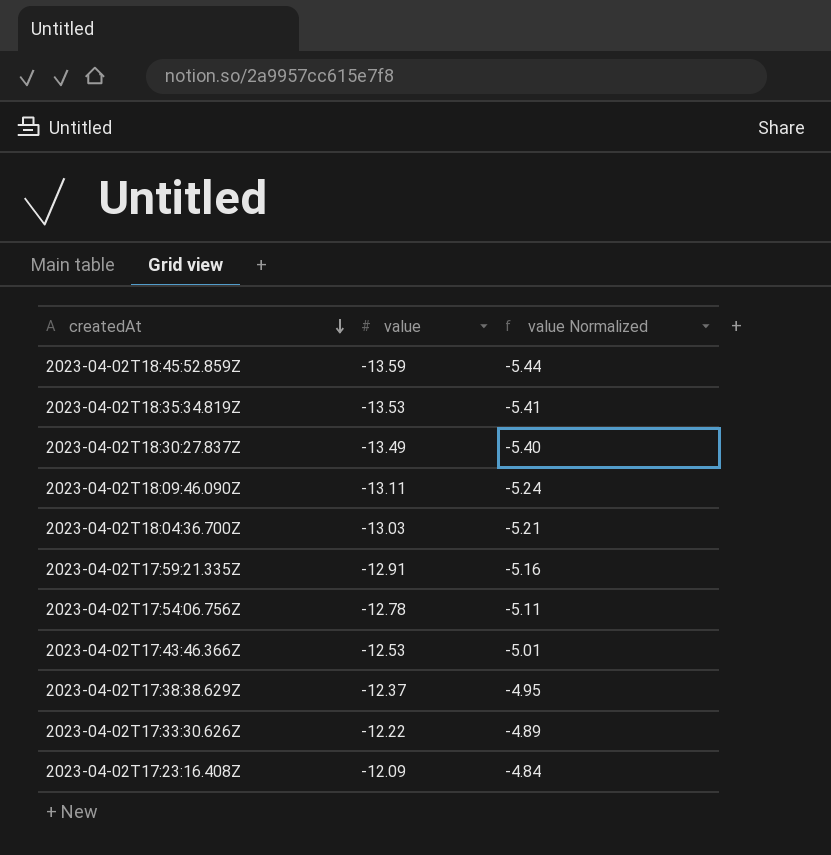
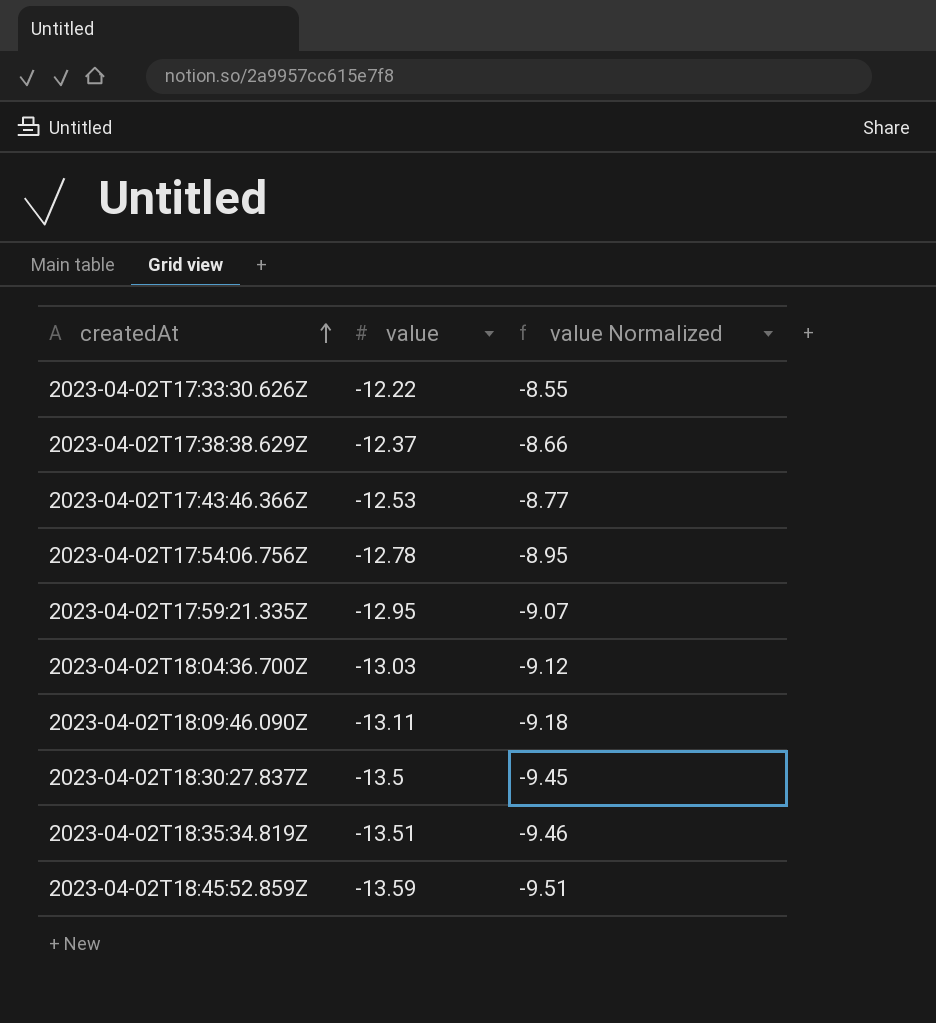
row order: createdAt descending -> createdAt ascending
column value Normalized | formula: [value] * 0.4 -> [value] * 0.7
row 2023-04-02T17:23:16.408Z: -12.09 | -4.84 -> none
2023-04-02T17:59:21.335Z | value: -12.91 -> -12.95
2023-04-02T18:30:27.837Z | value: -13.49 -> -13.5
2023-04-02T18:35:34.819Z | value: -13.53 -> -13.51

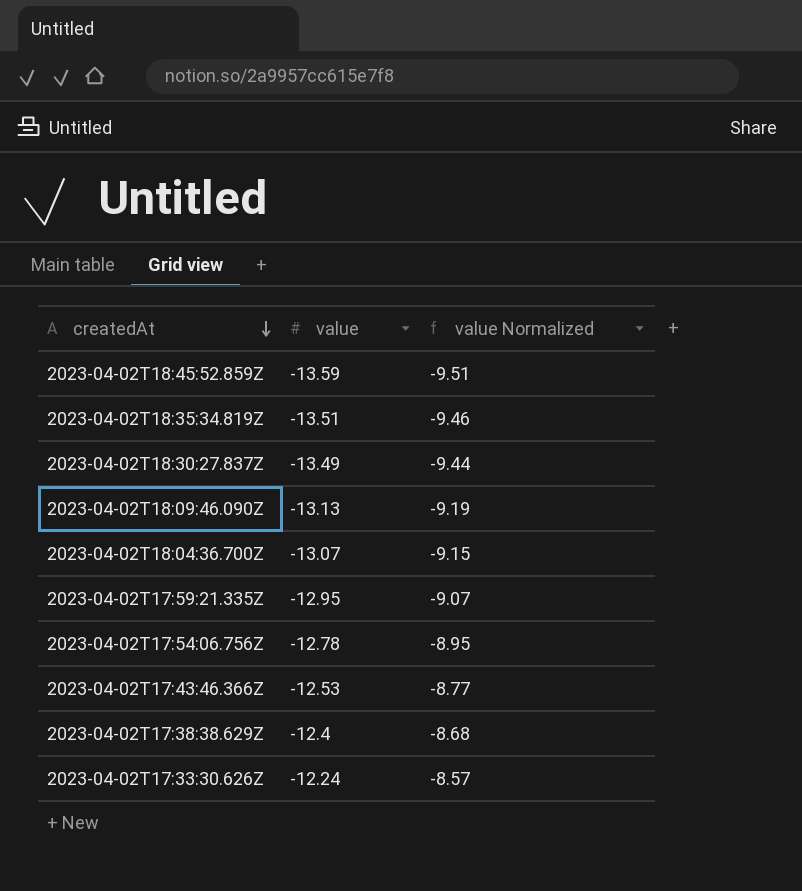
row order: createdAt ascending -> createdAt descending
2023-04-02T18:30:27.837Z | value: -13.5 -> -13.49
2023-04-02T18:30:27.837Z | value Normalized: -9.45 -> -9.44
2023-04-02T18:09:46.090Z | value: -13.11 -> -13.13
2023-04-02T18:09:46.090Z | value Normalized: -9.18 -> -9.19
2023-04-02T18:04:36.700Z | value: -13.03 -> -13.07
2023-04-02T18:04:36.700Z | value Normalized: -9.12 -> -9.15
2023-04-02T17:38:38.629Z | value: -12.37 -> -12.4
2023-04-02T17:38:38.629Z | value Normalized: -8.66 -> -8.68
2023-04-02T17:33:30.626Z | value: -12.22 -> -12.24
2023-04-02T17:33:30.626Z | value Normalized: -8.55 -> -8.57

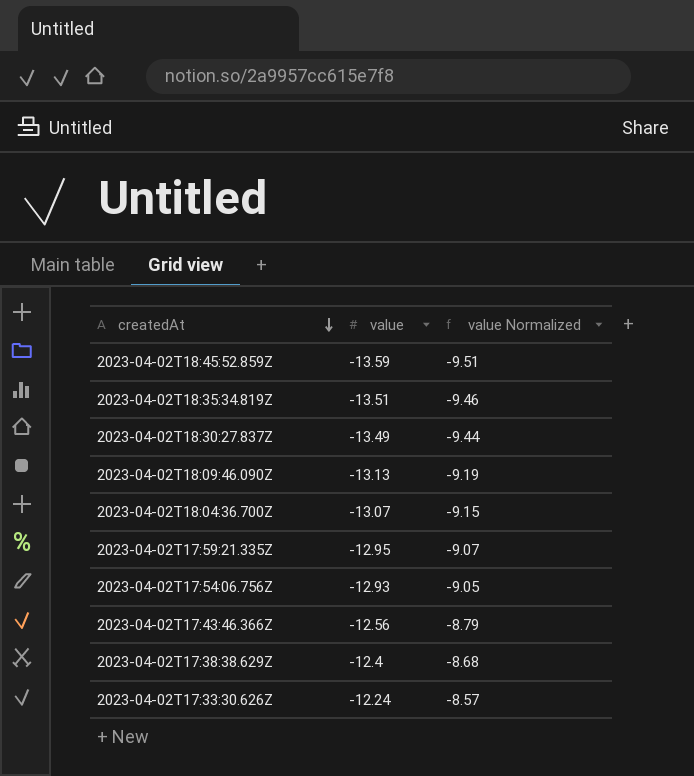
2023-04-02T17:54:06.756Z | value: -12.78 -> -12.93
2023-04-02T17:54:06.756Z | value Normalized: -8.95 -> -9.05
2023-04-02T17:43:46.366Z | value: -12.53 -> -12.56
2023-04-02T17:43:46.366Z | value Normalized: -8.77 -> -8.79

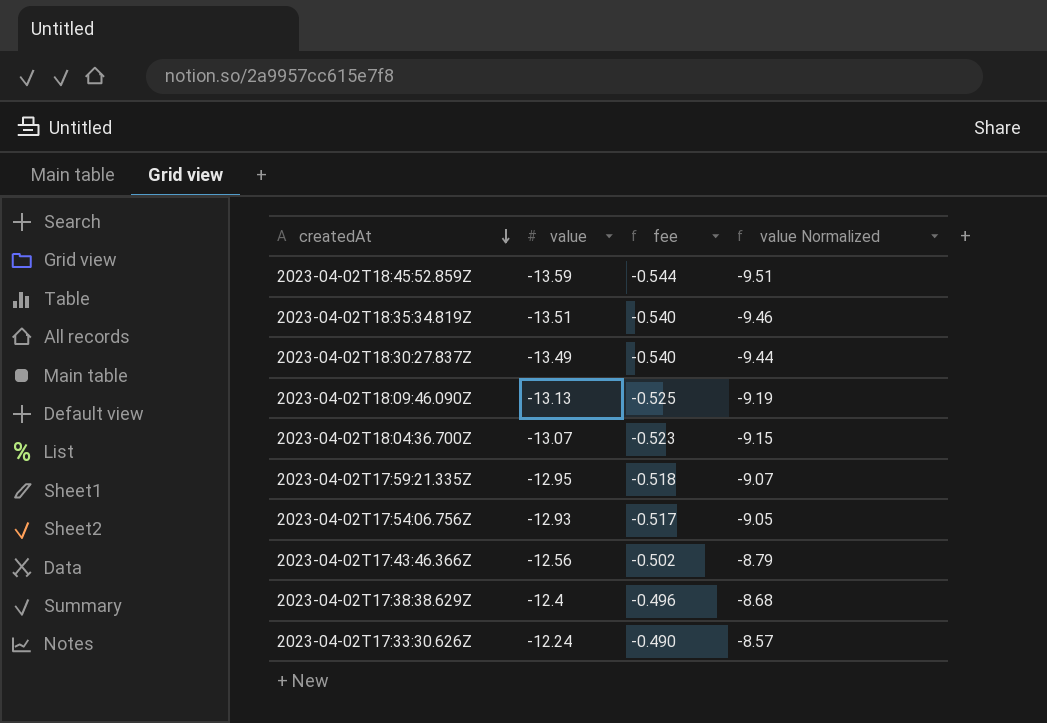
column fee | formula: none -> [value] * 0.04

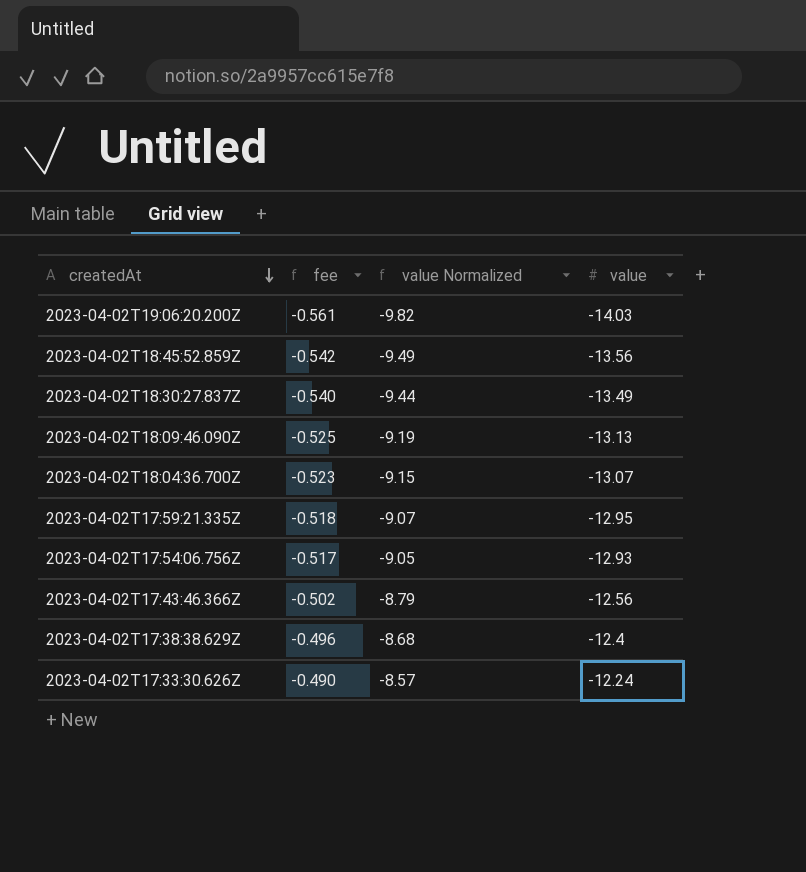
column value | position: 2 -> 4
row 2023-04-02T18:35:34.819Z: -13.51 | -0.540 | -9.46 -> none
row 2023-04-02T19:06:20.200Z: none -> -0.561 | -9.82 | -14.03
2023-04-02T18:45:52.859Z | fee: -0.544 -> -0.542
2023-04-02T18:45:52.859Z | value Normalized: -9.51 -> -9.49
2023-04-02T18:45:52.859Z | value: -13.59 -> -13.56

